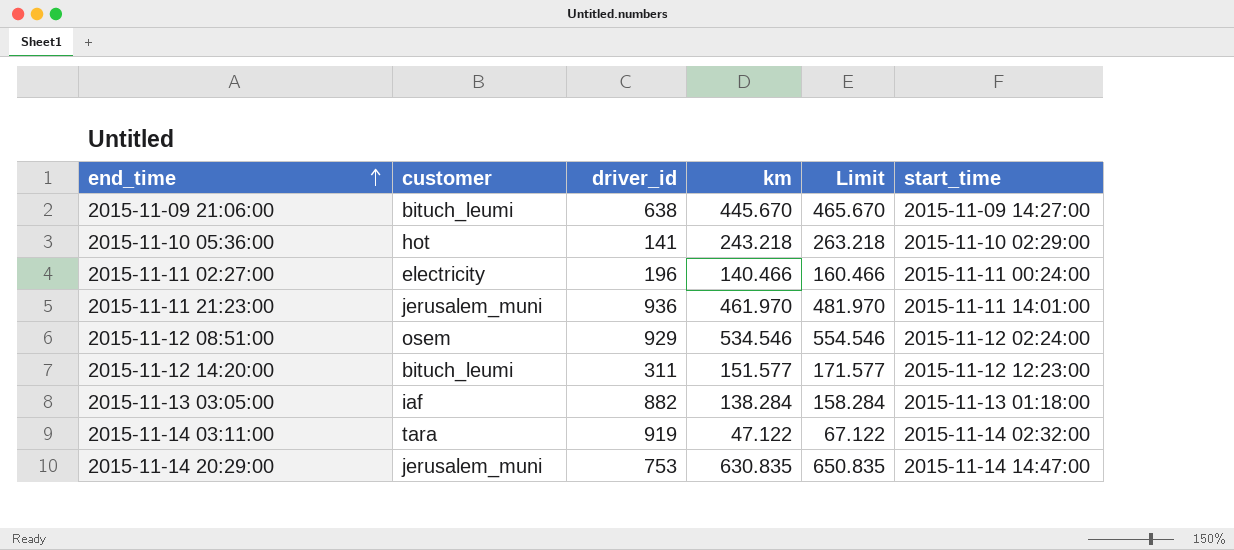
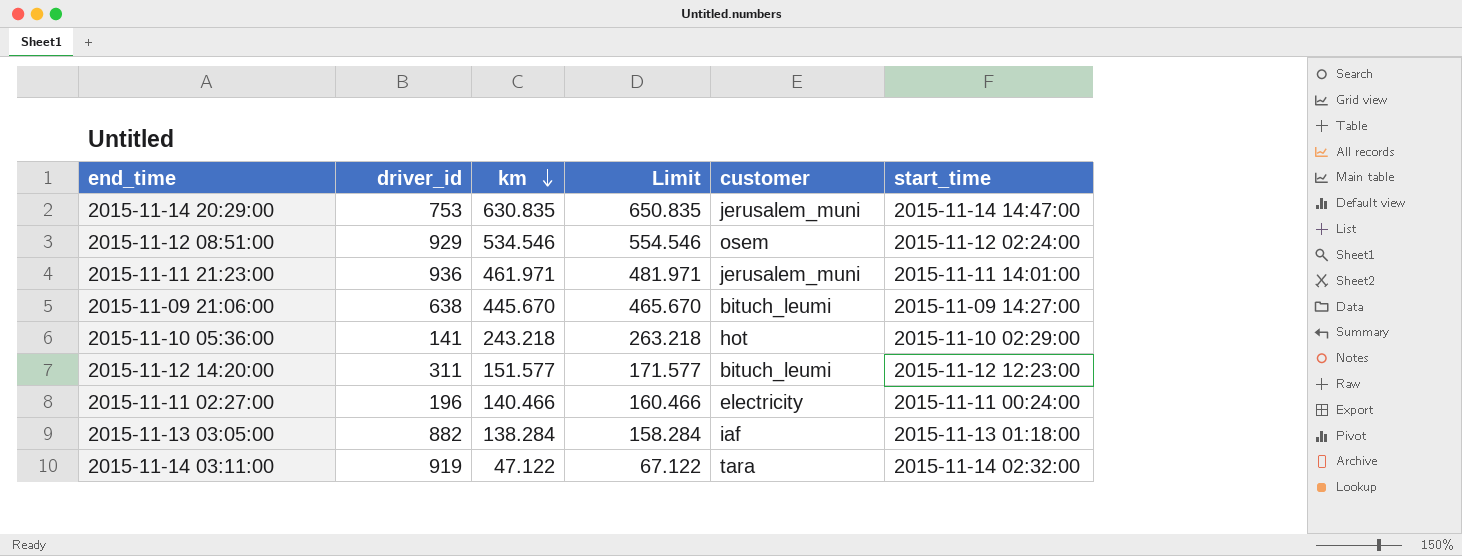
row order: end_time ascending -> km descending
column customer | position: 2 -> 5
2015-11-11 21:23:00 | km: 461.970 -> 461.971
2015-11-11 21:23:00 | Limit: 481.970 -> 481.971

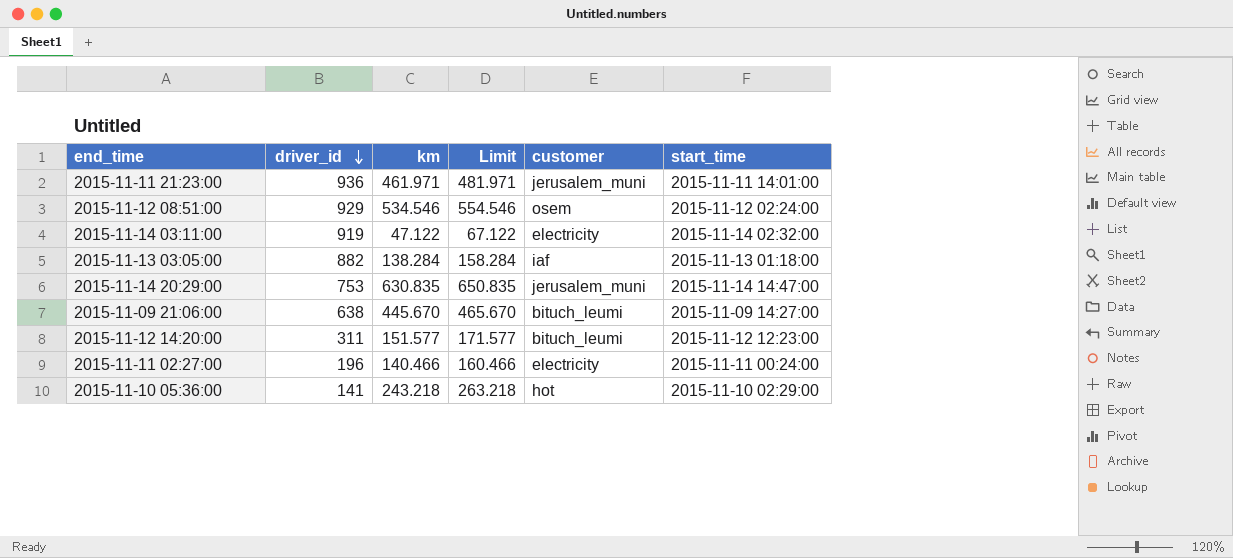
row order: km descending -> driver_id descending
2015-11-14 03:11:00 | customer: tara -> electricity

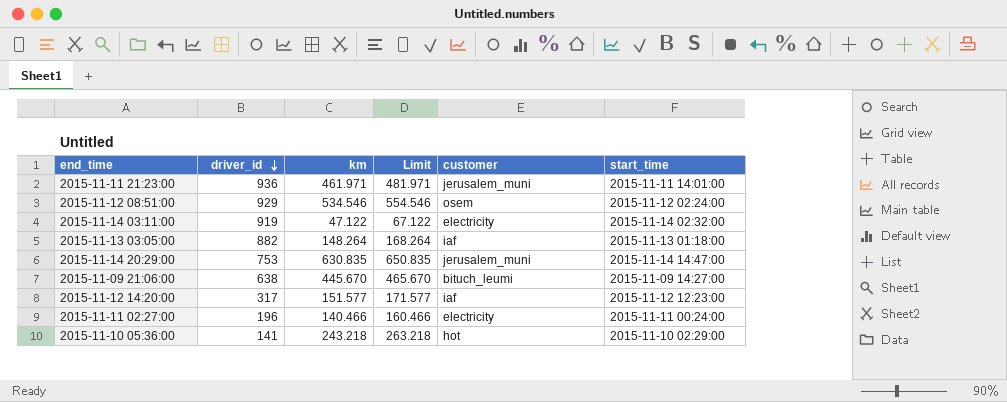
2015-11-13 03:05:00 | km: 138.284 -> 148.264
2015-11-13 03:05:00 | Limit: 158.284 -> 168.264
2015-11-12 14:20:00 | driver_id: 311 -> 317
2015-11-12 14:20:00 | customer: bituch_leumi -> iaf

